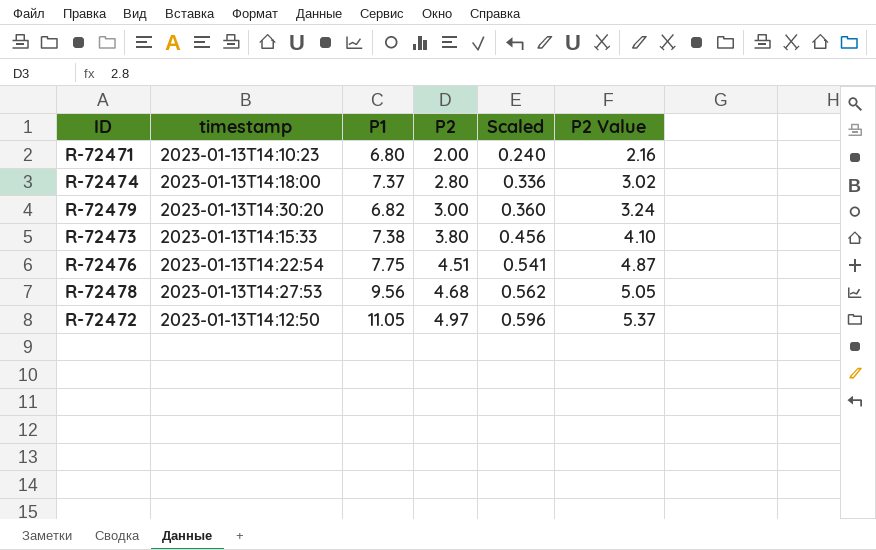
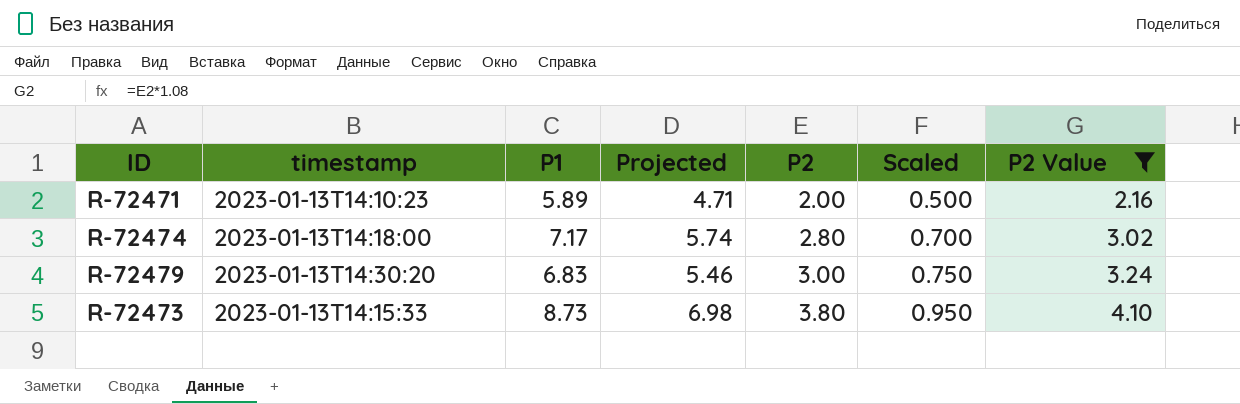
filter: none -> P2 Value <= 4.10
column Projected | formula: none -> [P1] * 0.8
column Scaled | formula: [P2] * 0.12 -> [P2] * 0.25
R-72471 | P1: 6.80 -> 5.89
R-72474 | P1: 7.37 -> 7.17
R-72479 | P1: 6.82 -> 6.83
R-72473 | P1: 7.38 -> 8.73

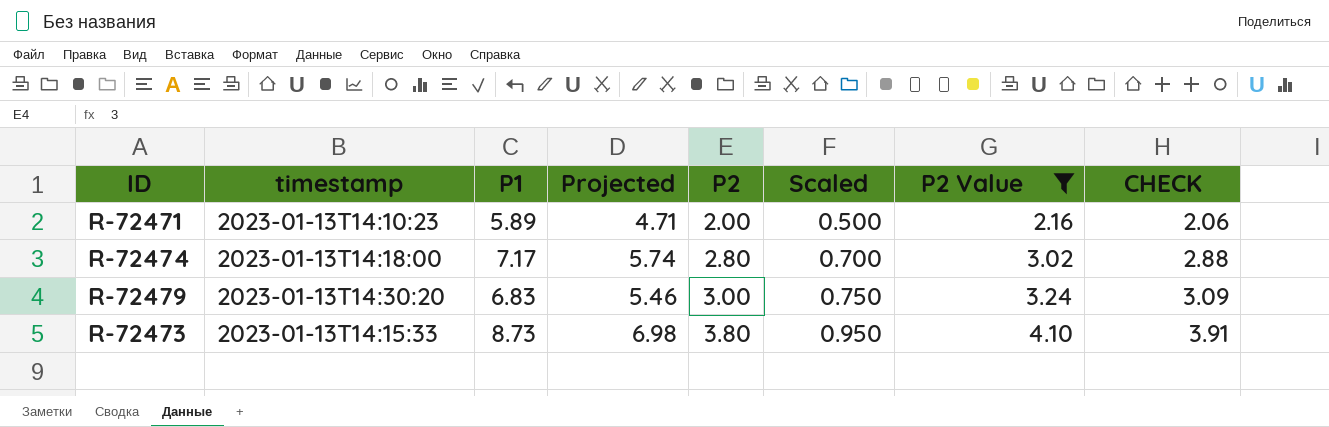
column CHECK | formula: none -> [P2] * 1.03

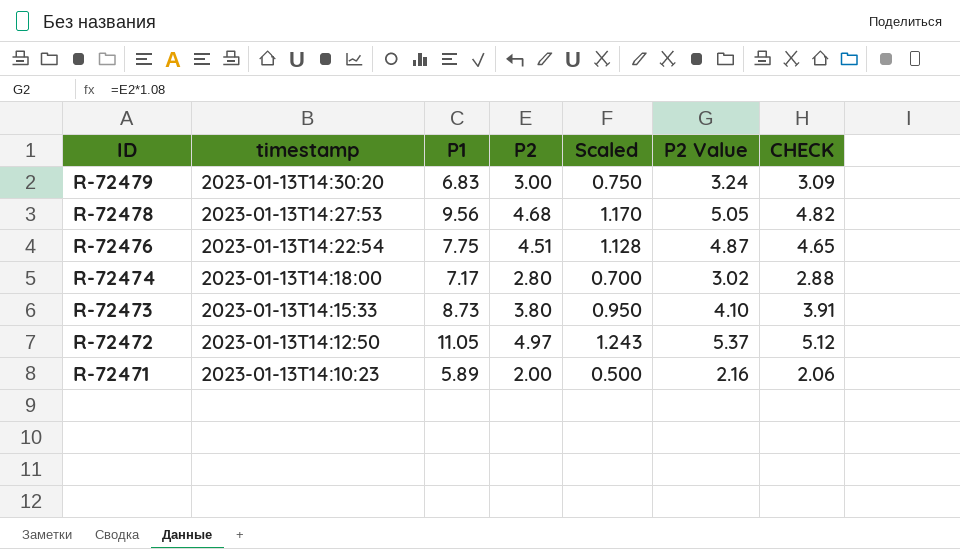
filter: P2 Value <= 4.10 -> none
row order: P2 ascending -> ID descending
column Projected | formula: [P1] * 0.8 -> none

